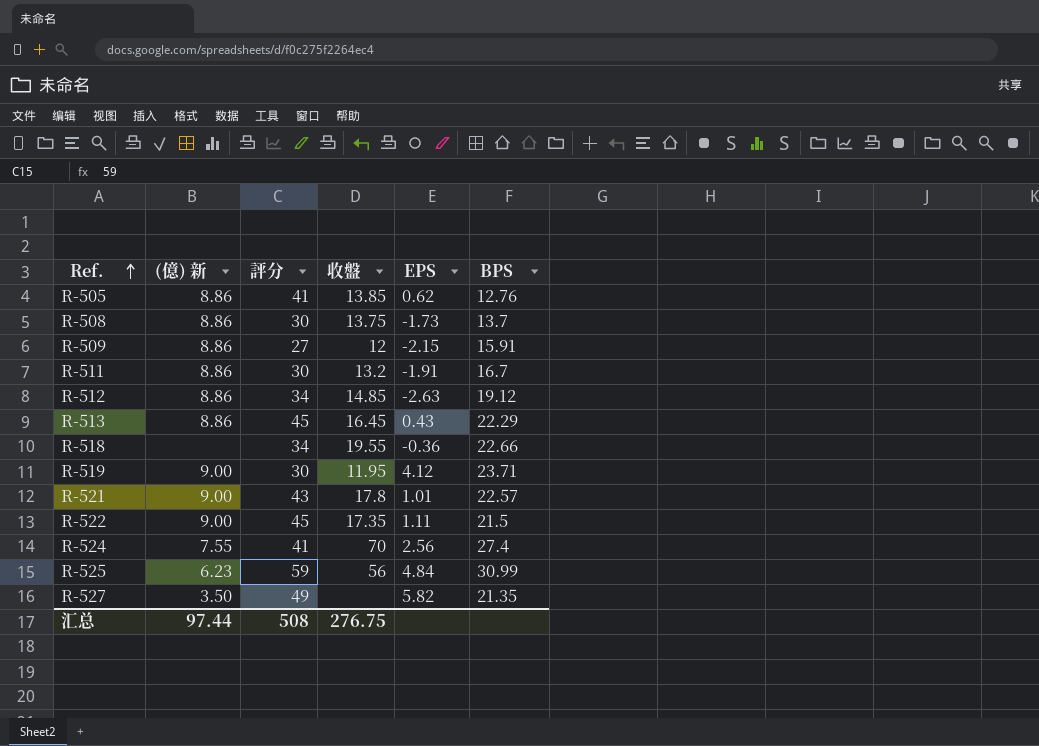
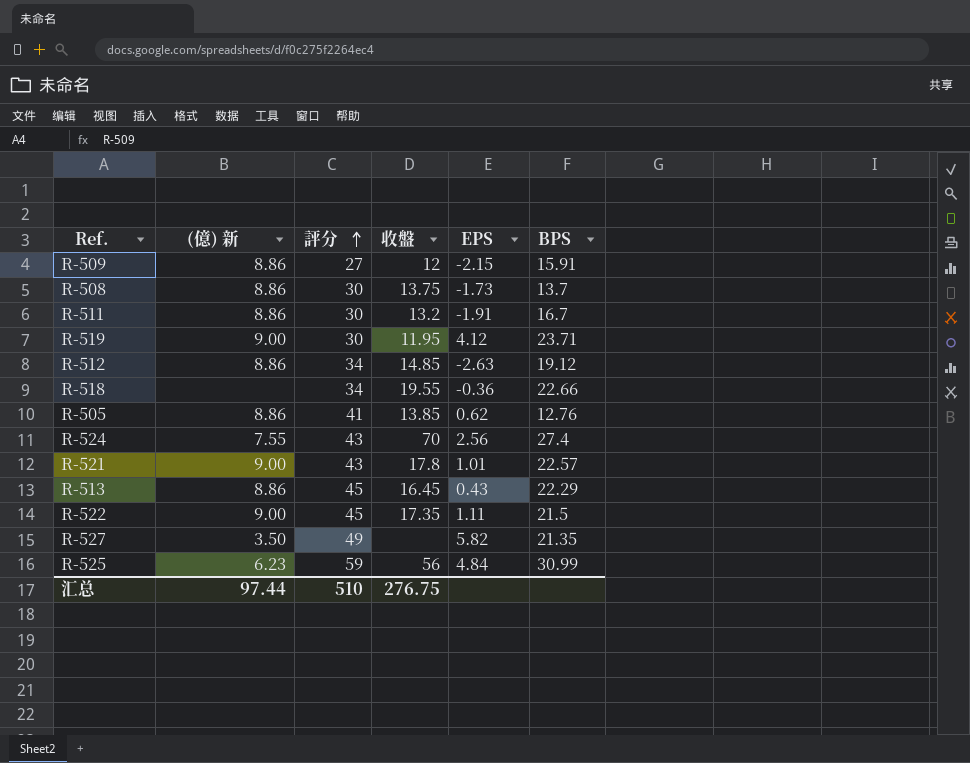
row order: Ref. ascending -> 評分 ascending
R-524 | 評分: 41 -> 43
汇总 | 評分: 508 -> 510

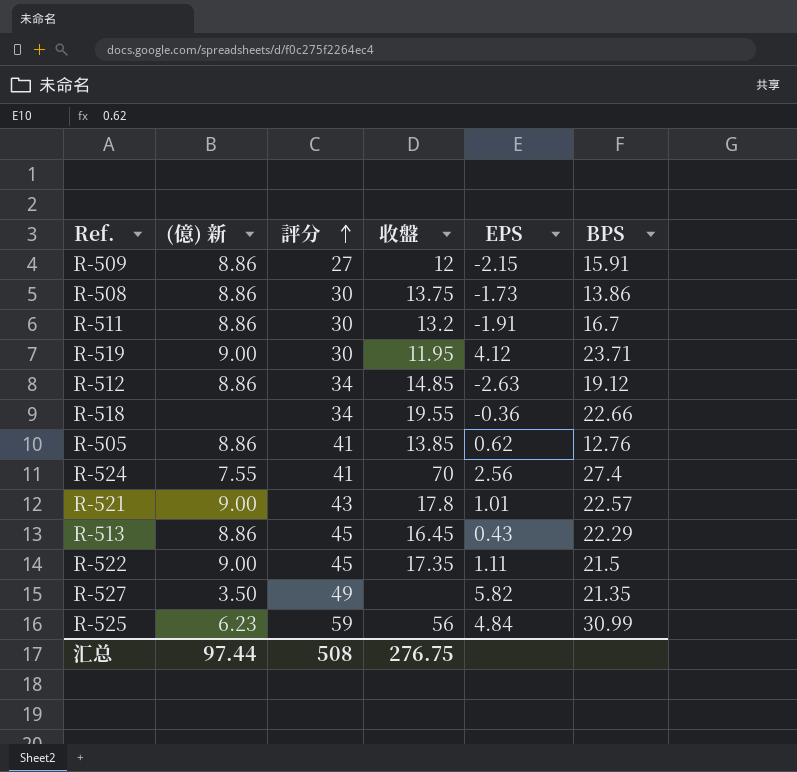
R-508 | BPS: 13.7 -> 13.86
R-524 | 評分: 43 -> 41
汇总 | 評分: 510 -> 508

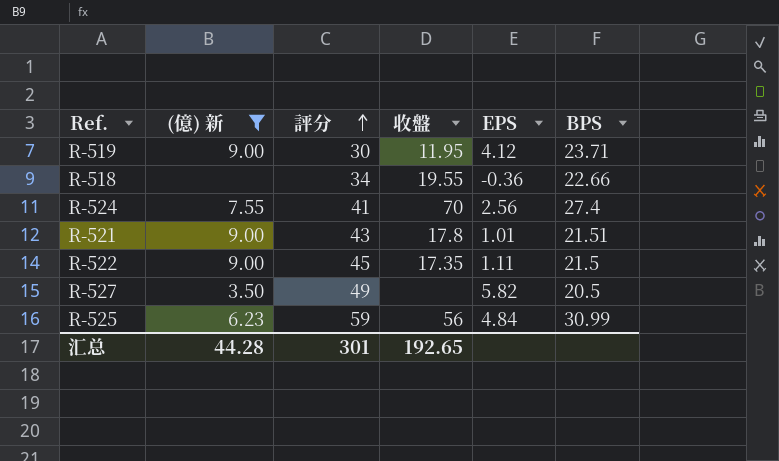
filter: none -> (億) 新 != 8.86
R-521 | BPS: 22.57 -> 21.51
R-527 | BPS: 21.35 -> 20.5
汇总 | (億) 新: 97.44 -> 44.28
汇总 | 評分: 508 -> 301
汇总 | 收盤: 276.75 -> 192.65

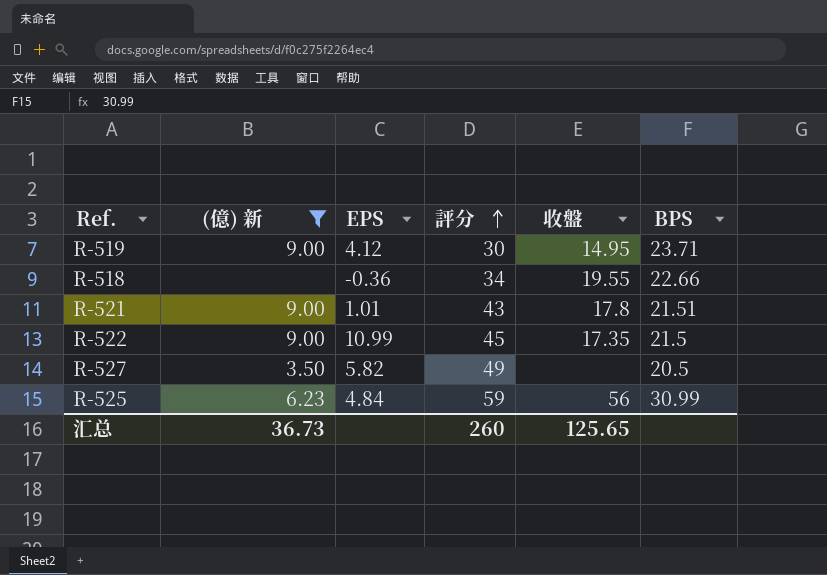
column EPS | position: 5 -> 3
row R-524: 7.55 | 41 | 70 | 2.56 | 27.4 -> none
R-519 | 收盤: 11.95 -> 14.95
R-522 | EPS: 1.11 -> 10.99
汇总 | (億) 新: 44.28 -> 36.73
汇总 | 評分: 301 -> 260
汇总 | 收盤: 192.65 -> 125.65

